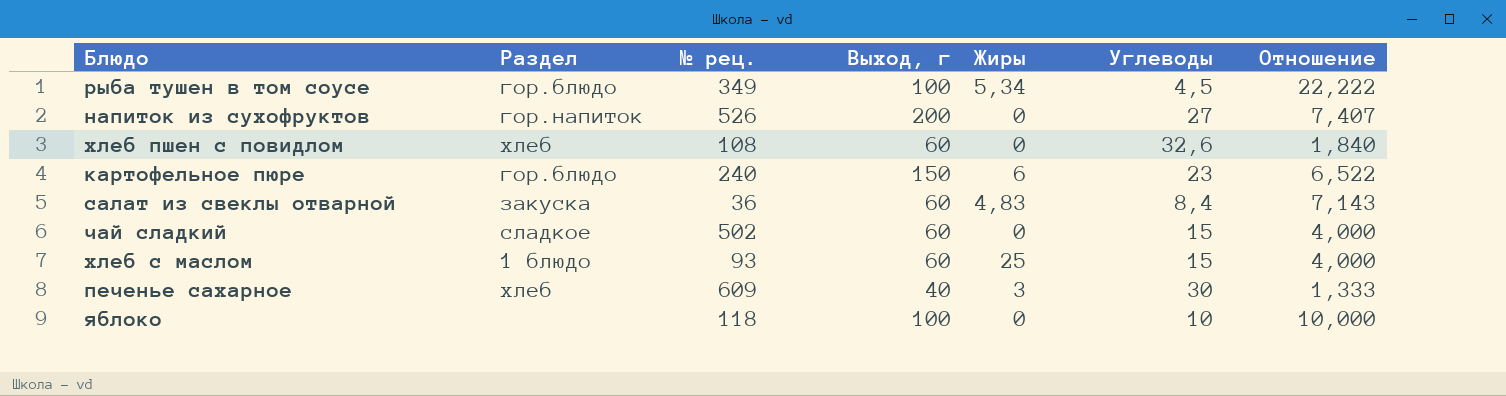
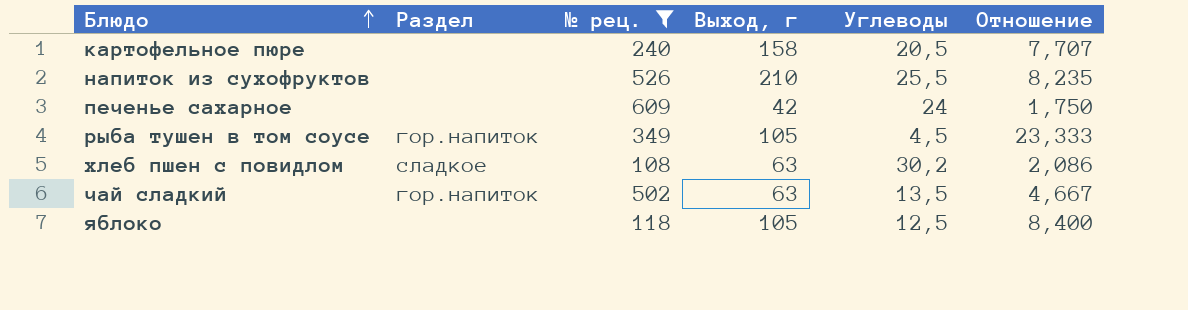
filter: none -> № рец. >= 108
row order: none -> Блюдо ascending
column Жиры | position: 5 -> none
картофельное пюре | Раздел: гор.блюдо -> none
картофельное пюре | Выход, г: 150 -> 158
картофельное пюре | Углеводы: 23 -> 20,5
картофельное пюре | Отношение: 6,522 -> 7,707
напиток из сухофруктов | Раздел: гор.напиток -> none
напиток из сухофруктов | Выход, г: 200 -> 210
напиток из сухофруктов | Углеводы: 27 -> 25,5
напиток из сухофруктов | Отношение: 7,407 -> 8,235
печенье сахарное | Раздел: хлеб -> none
печенье сахарное | Выход, г: 40 -> 42
печенье сахарное | Углеводы: 30 -> 24
печенье сахарное | Отношение: 1,333 -> 1,750
рыба тушен в том соусе | Раздел: гор.блюдо -> гор.напиток
рыба тушен в том соусе | Выход, г: 100 -> 105
рыба тушен в том соусе | Отношение: 22,222 -> 23,333
хлеб пшен с повидлом | Раздел: хлеб -> сладкое
хлеб пшен с повидлом | Выход, г: 60 -> 63
хлеб пшен с повидлом | Углеводы: 32,6 -> 30,2
хлеб пшен с повидлом | Отношение: 1,840 -> 2,086
чай сладкий | Раздел: сладкое -> гор.напиток
чай сладкий | Выход, г: 60 -> 63
чай сладкий | Углеводы: 15 -> 13,5
чай сладкий | Отношение: 4,000 -> 4,667
яблоко | Выход, г: 100 -> 105
яблоко | Углеводы: 10 -> 12,5
яблоко | Отношение: 10,000 -> 8,400

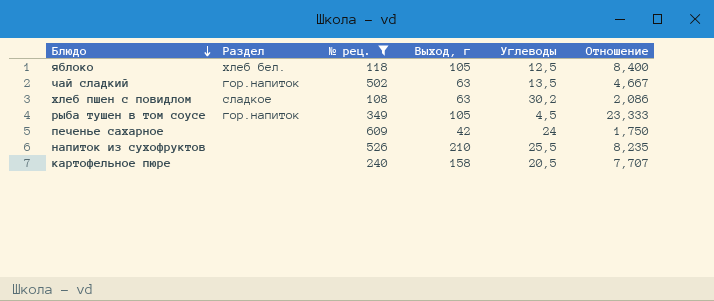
row order: Блюдо ascending -> Блюдо descending
яблоко | Раздел: none -> хлеб бел.

